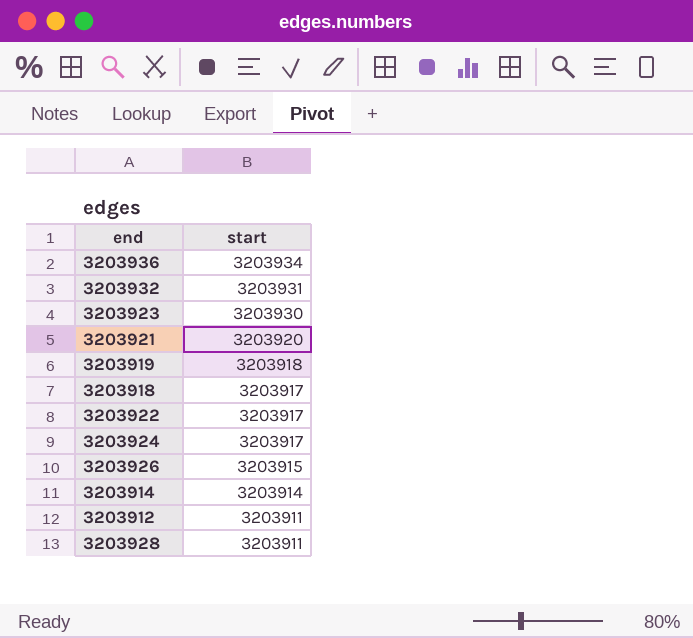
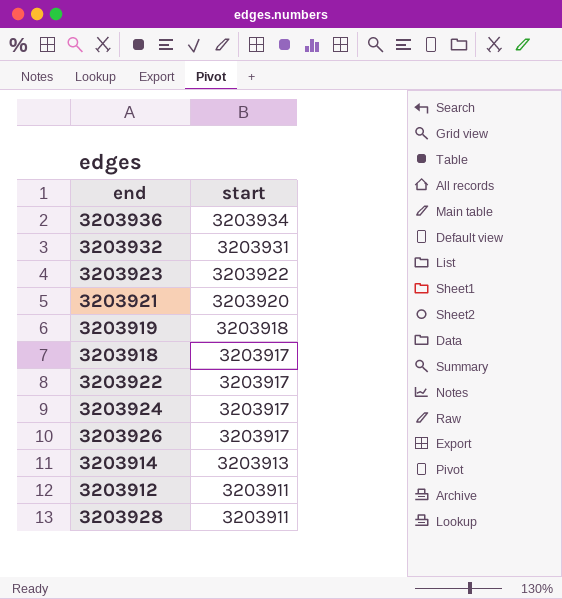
3203923 | start: 3203930 -> 3203922
3203926 | start: 3203915 -> 3203917
3203914 | start: 3203914 -> 3203913

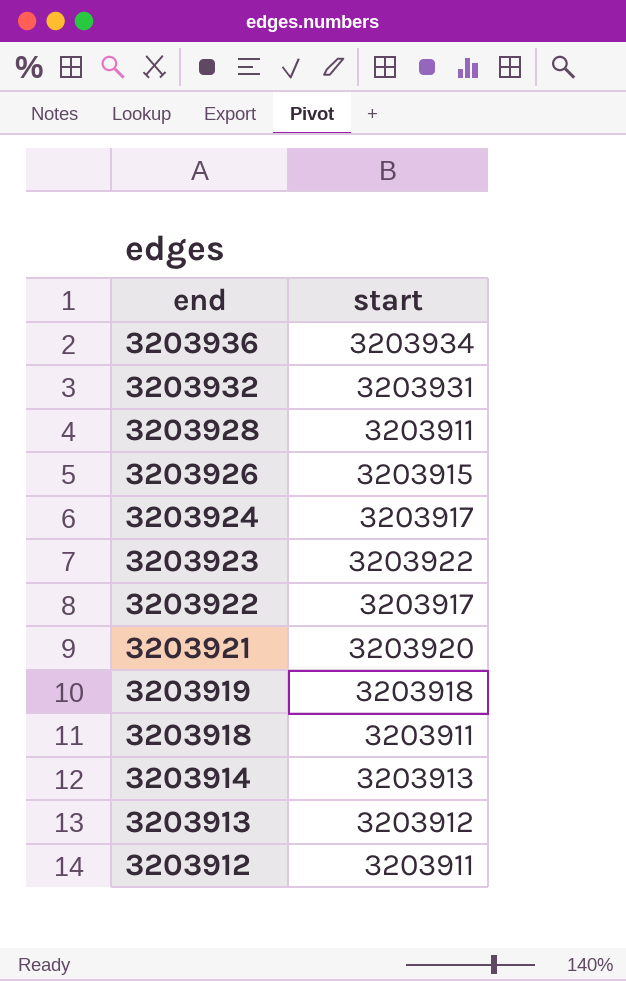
row order: start descending -> end descending
3203926 | start: 3203917 -> 3203915
3203918 | start: 3203917 -> 3203911
row 3203913: none -> 3203912

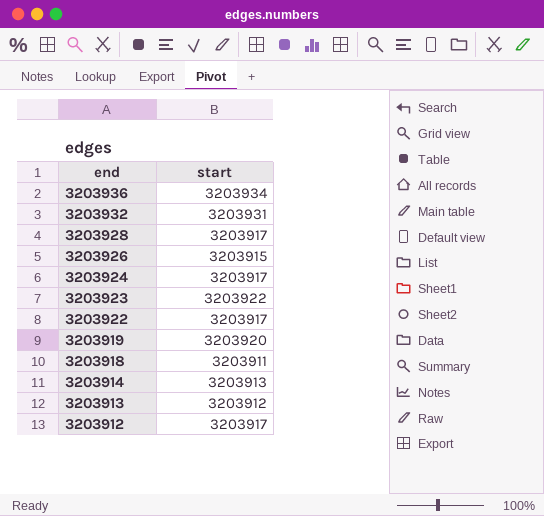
row 3203921: 3203920 -> none
3203928 | start: 3203911 -> 3203917
3203919 | start: 3203918 -> 3203920
3203912 | start: 3203911 -> 3203917

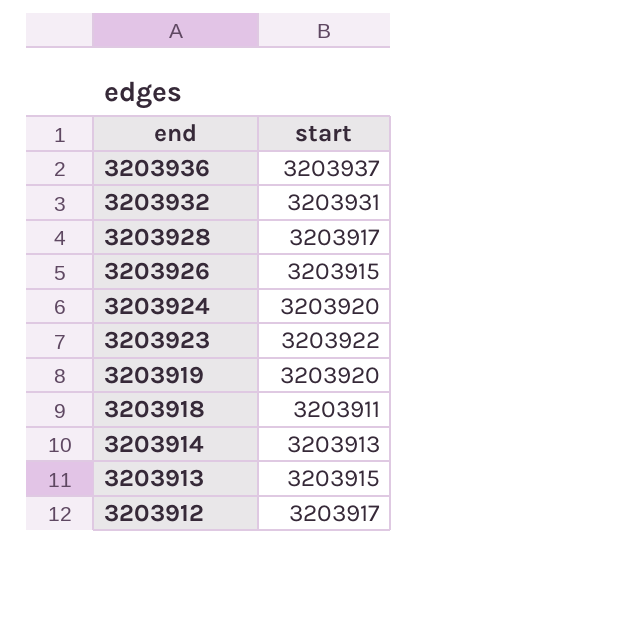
row 3203922: 3203917 -> none
3203936 | start: 3203934 -> 3203937
3203924 | start: 3203917 -> 3203920
3203913 | start: 3203912 -> 3203915

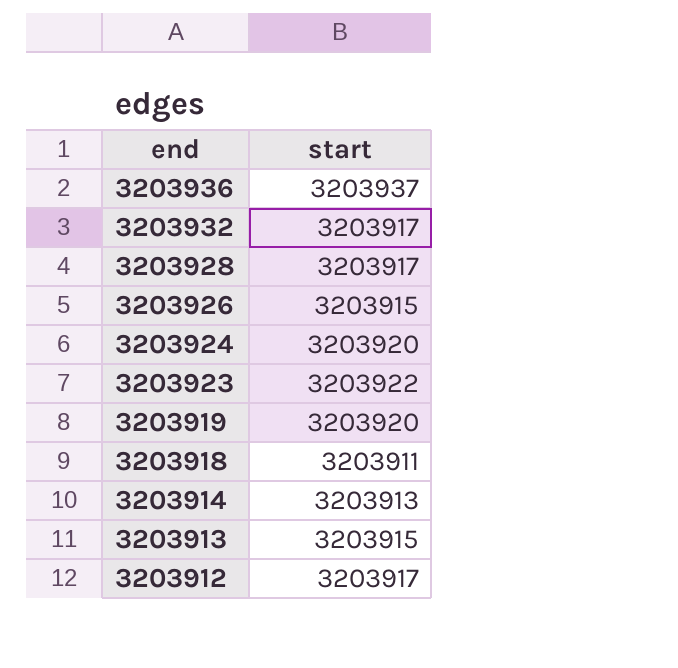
3203932 | start: 3203931 -> 3203917

